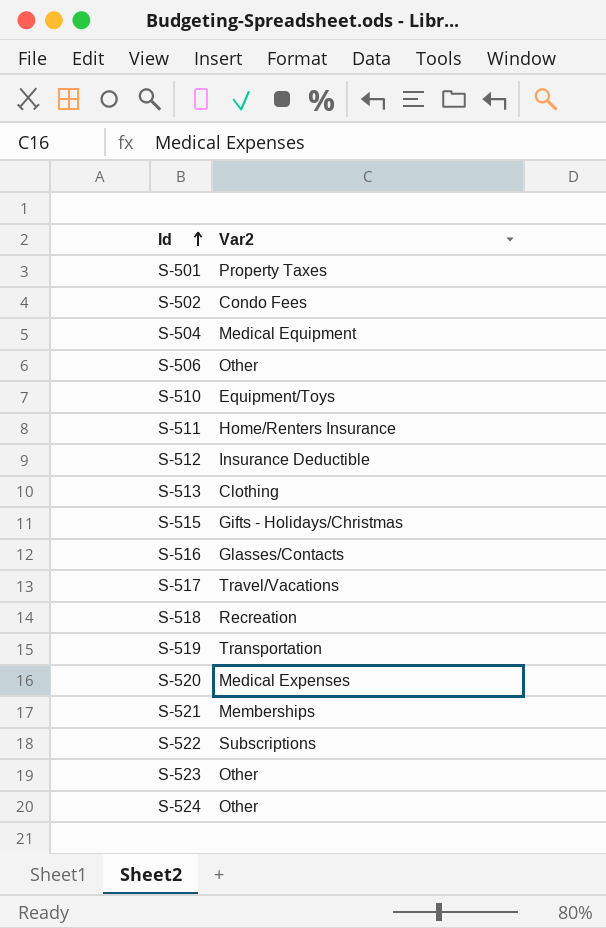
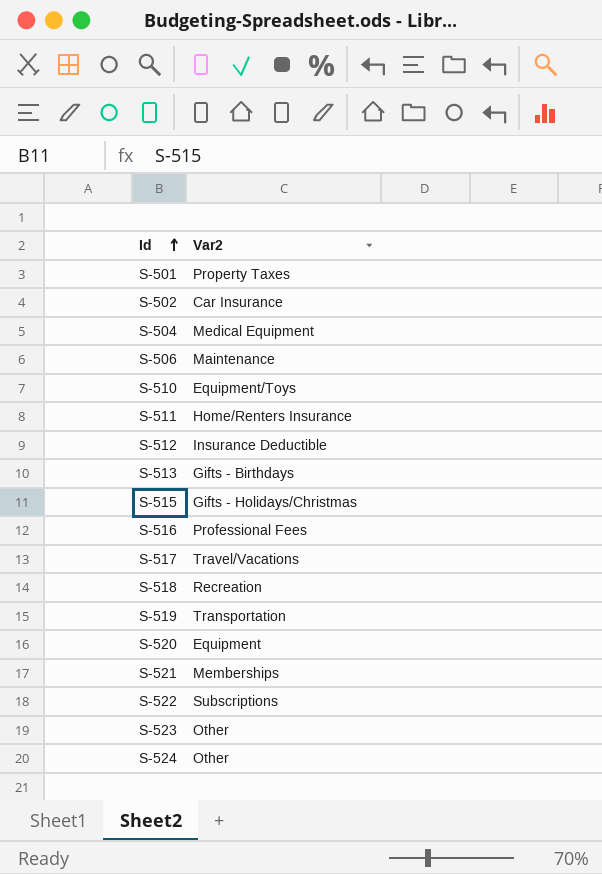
S-502 | Var2: Condo Fees -> Car Insurance
S-506 | Var2: Other -> Maintenance
S-513 | Var2: Clothing -> Gifts - Birthdays
S-516 | Var2: Glasses/Contacts -> Professional Fees
S-520 | Var2: Medical Expenses -> Equipment

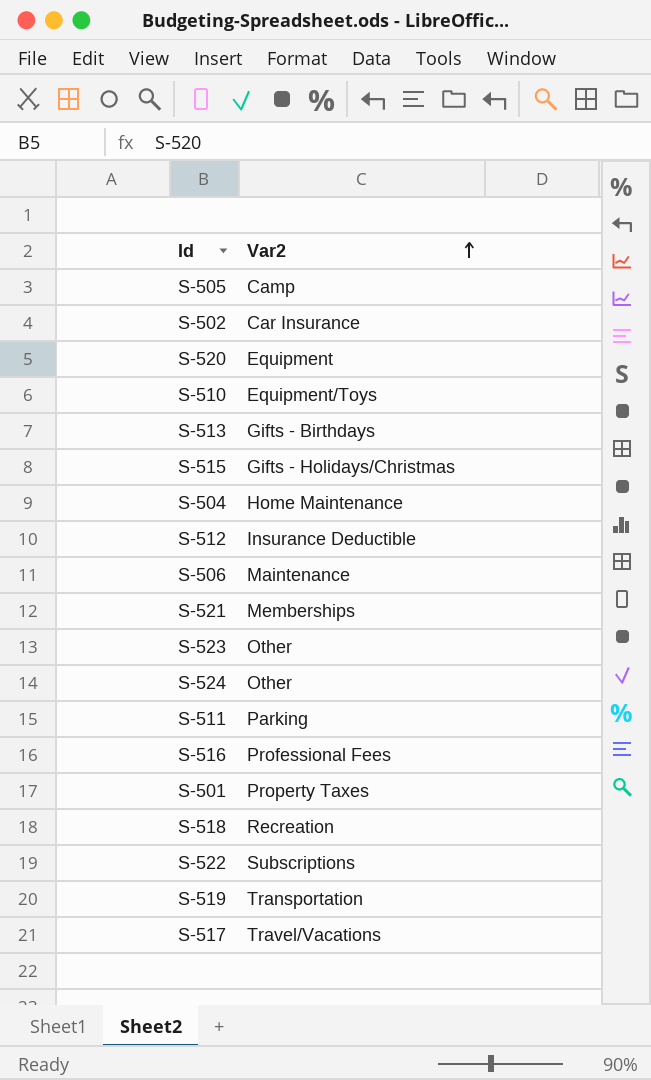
row order: Id ascending -> Var2 ascending
row S-505: none -> Camp
S-504 | Var2: Medical Equipment -> Home Maintenance
S-511 | Var2: Home/Renters Insurance -> Parking

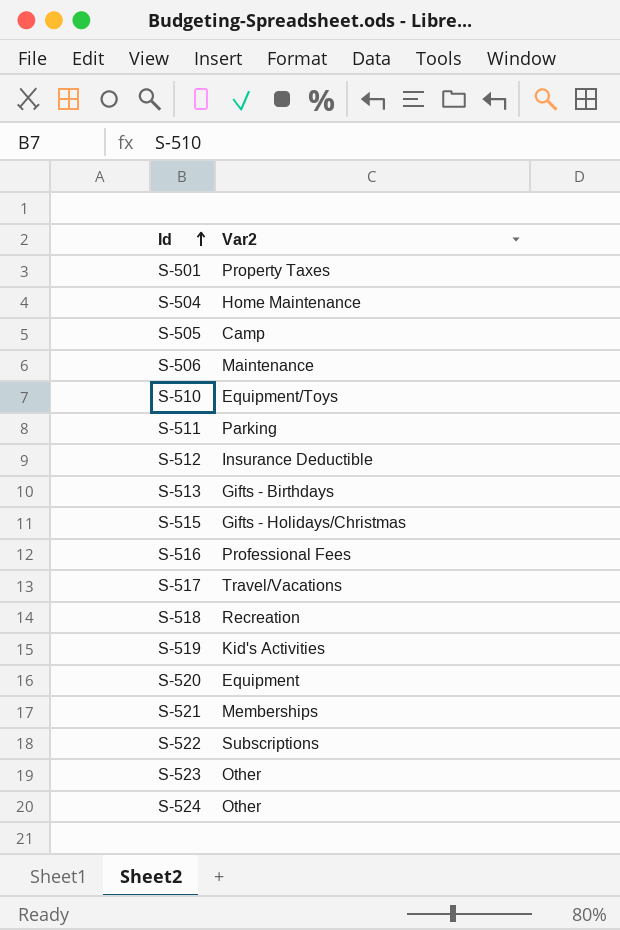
row order: Var2 ascending -> Id ascending
row S-502: Car Insurance -> none
S-519 | Var2: Transportation -> Kid's Activities

